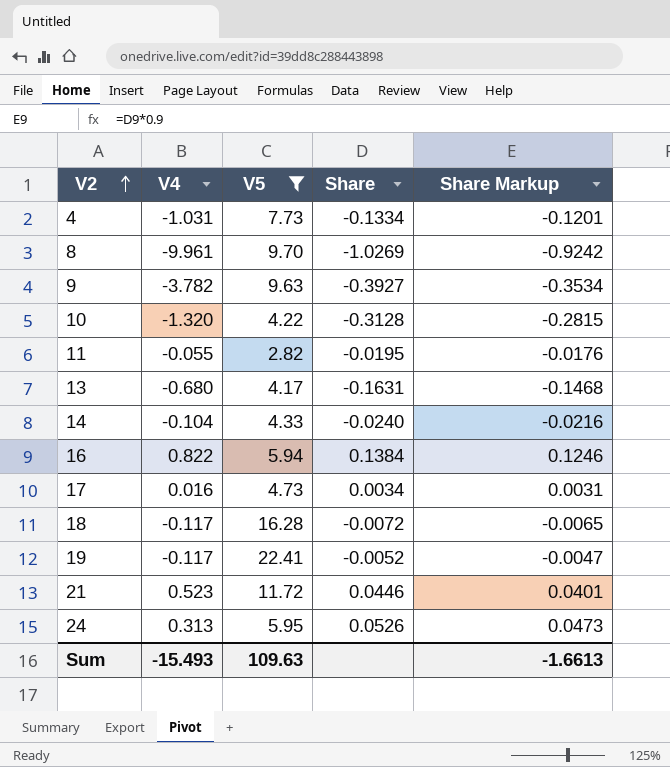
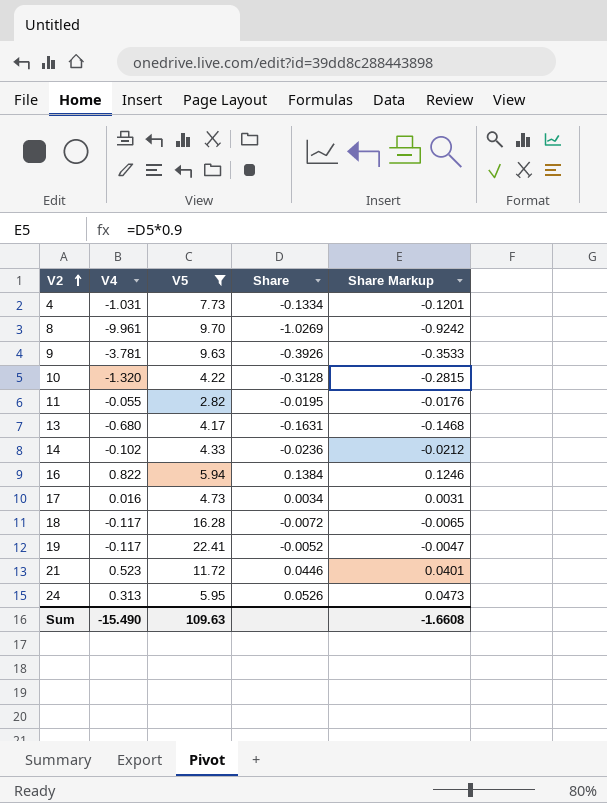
9 | V4: -3.782 -> -3.781
9 | Share: -0.3927 -> -0.3926
9 | Share Markup: -0.3534 -> -0.3533
14 | V4: -0.104 -> -0.102
14 | Share: -0.0240 -> -0.0236
14 | Share Markup: -0.0216 -> -0.0212
Sum | V4: -15.493 -> -15.490
Sum | Share Markup: -1.6613 -> -1.6608

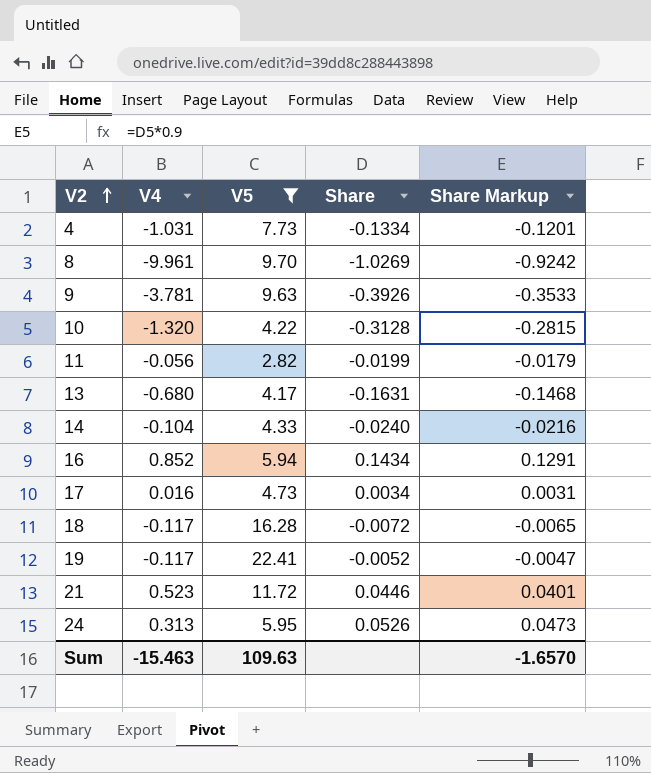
11 | V4: -0.055 -> -0.056
11 | Share: -0.0195 -> -0.0199
11 | Share Markup: -0.0176 -> -0.0179
14 | V4: -0.102 -> -0.104
14 | Share: -0.0236 -> -0.0240
14 | Share Markup: -0.0212 -> -0.0216
16 | V4: 0.822 -> 0.852
16 | Share: 0.1384 -> 0.1434
16 | Share Markup: 0.1246 -> 0.1291
Sum | V4: -15.490 -> -15.463
Sum | Share Markup: -1.6608 -> -1.6570

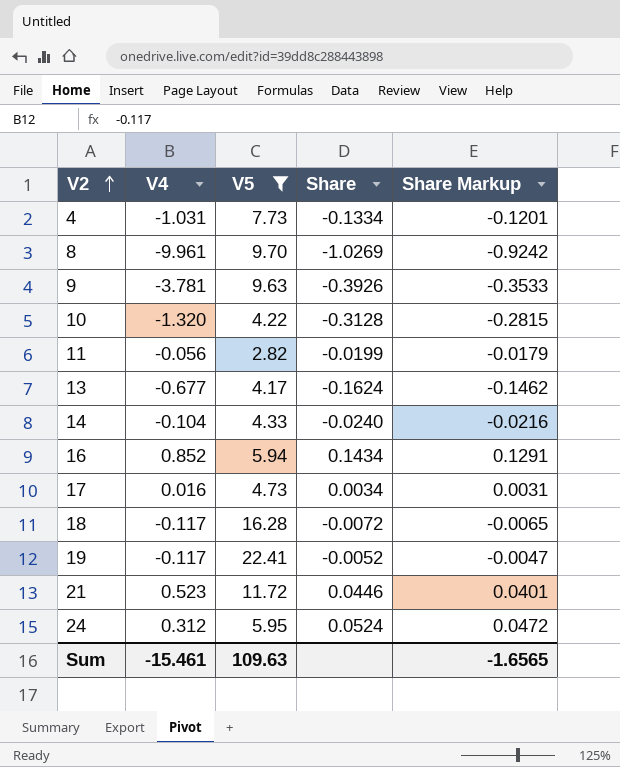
13 | V4: -0.680 -> -0.677
13 | Share: -0.1631 -> -0.1624
13 | Share Markup: -0.1468 -> -0.1462
24 | V4: 0.313 -> 0.312
24 | Share: 0.0526 -> 0.0524
24 | Share Markup: 0.0473 -> 0.0472
Sum | V4: -15.463 -> -15.461
Sum | Share Markup: -1.6570 -> -1.6565

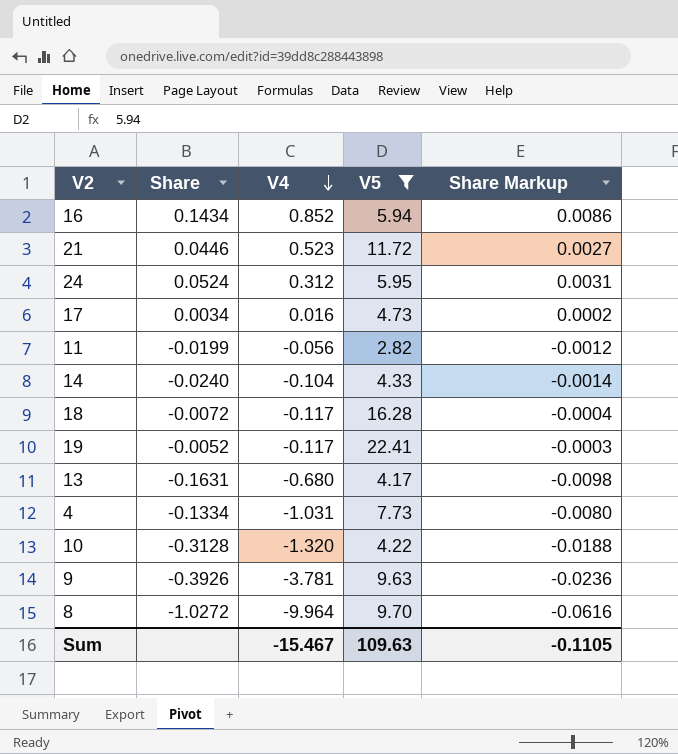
row order: V2 ascending -> V4 descending
column Share | position: 4 -> 2
column Share Markup | formula: [Share] * 0.9 -> [Share] * 0.06
13 | Share: -0.1624 -> -0.1631
13 | V4: -0.677 -> -0.680
8 | Share: -1.0269 -> -1.0272
8 | V4: -9.961 -> -9.964
Sum | V4: -15.461 -> -15.467
Sum | Share Markup: -1.6565 -> -0.1105

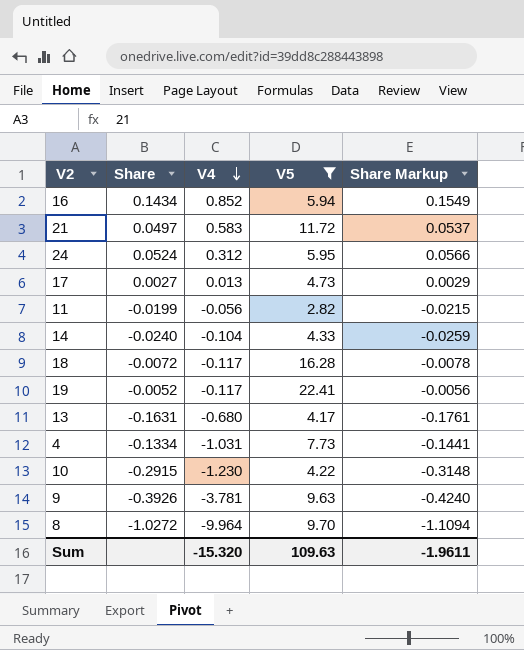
column Share Markup | formula: [Share] * 0.06 -> [Share] * 1.08
21 | Share: 0.0446 -> 0.0497
21 | V4: 0.523 -> 0.583
17 | Share: 0.0034 -> 0.0027
17 | V4: 0.016 -> 0.013
10 | Share: -0.3128 -> -0.2915
10 | V4: -1.320 -> -1.230
Sum | V4: -15.467 -> -15.320
Sum | Share Markup: -0.1105 -> -1.9611

